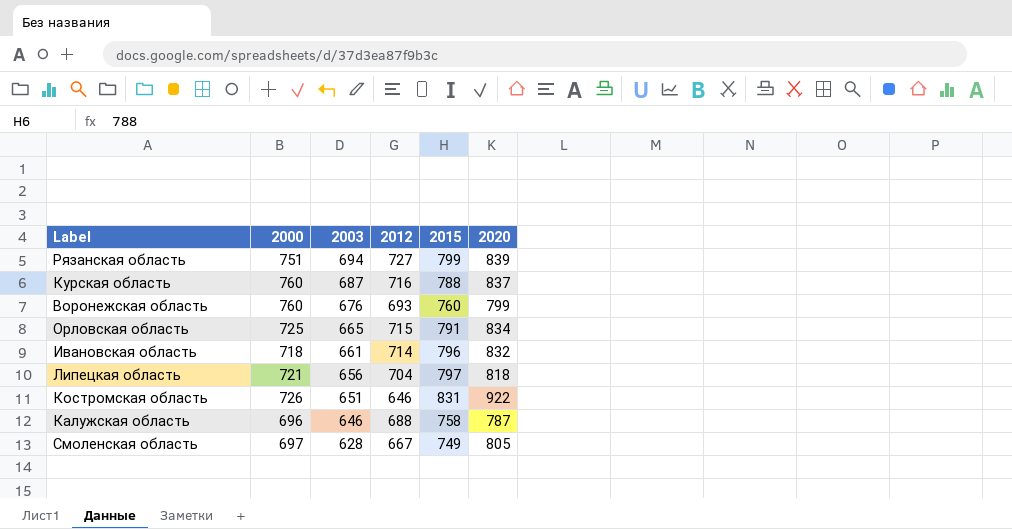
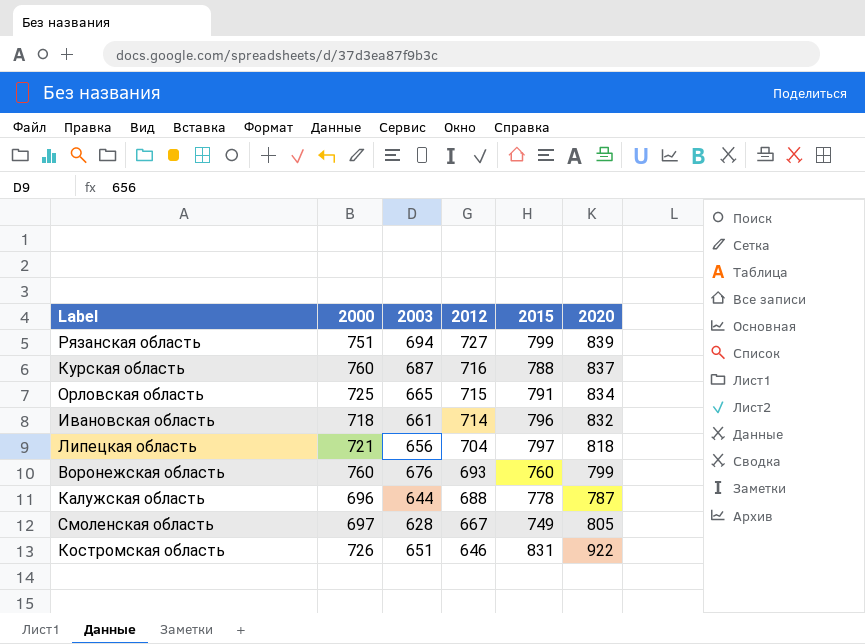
row order: 2003 descending -> 2012 descending
Калужская область | 2003: 646 -> 644
Калужская область | 2015: 758 -> 778

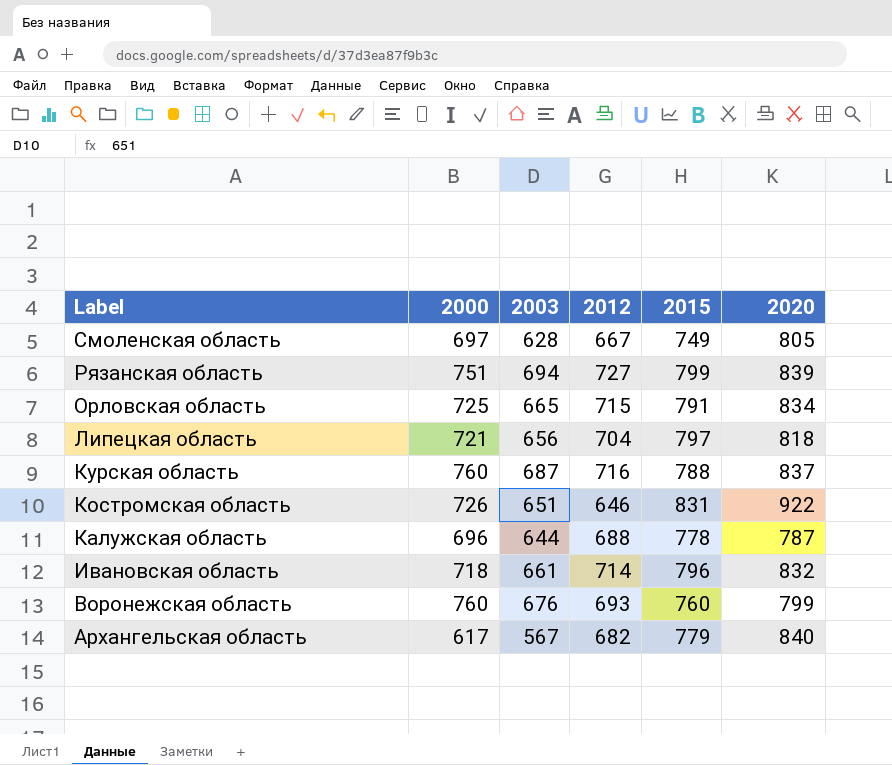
row order: 2012 descending -> Label descending
row Архангельская область: none -> 617 | 567 | 682 | 779 | 840

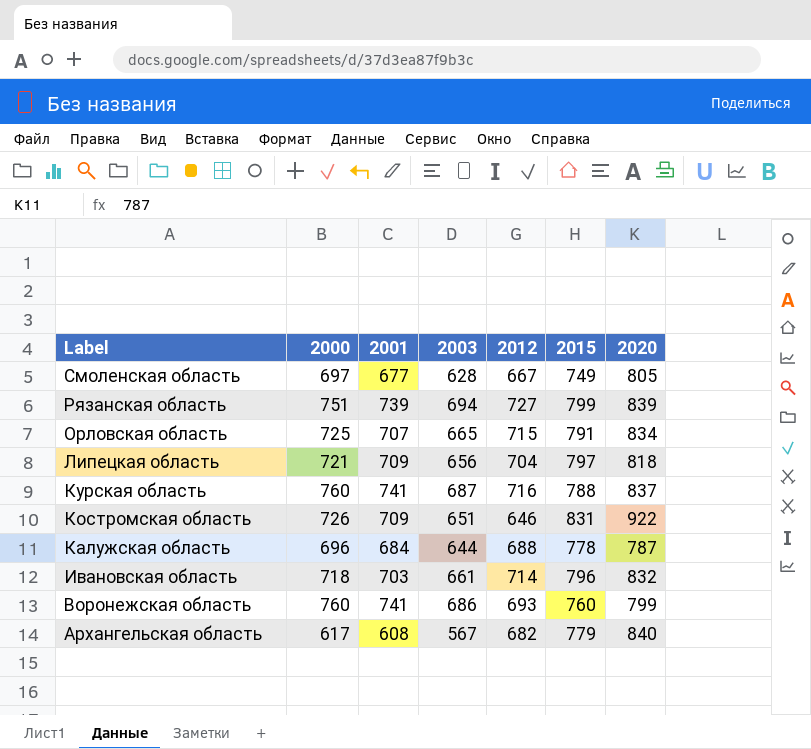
column 2001 | position: none -> 3
Воронежская область | 2003: 676 -> 686

